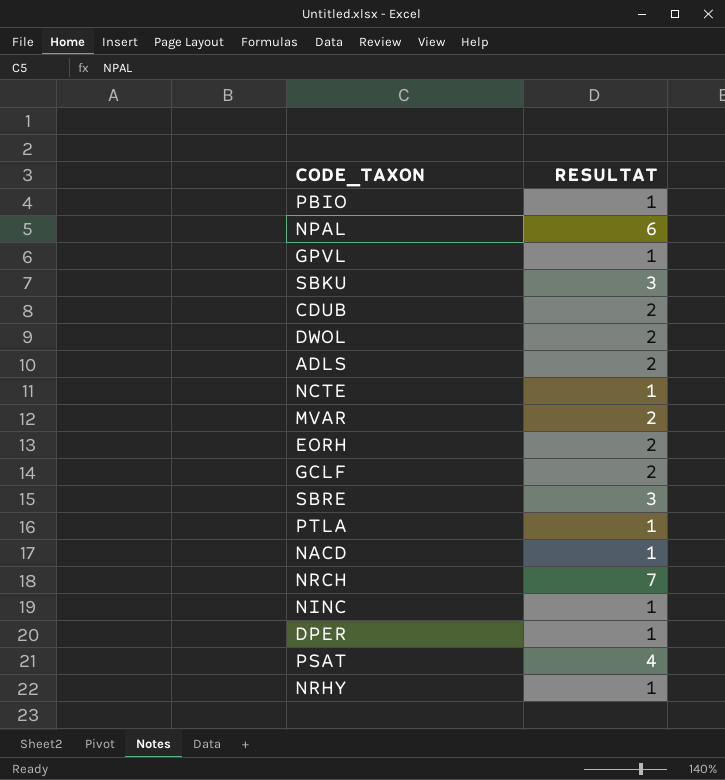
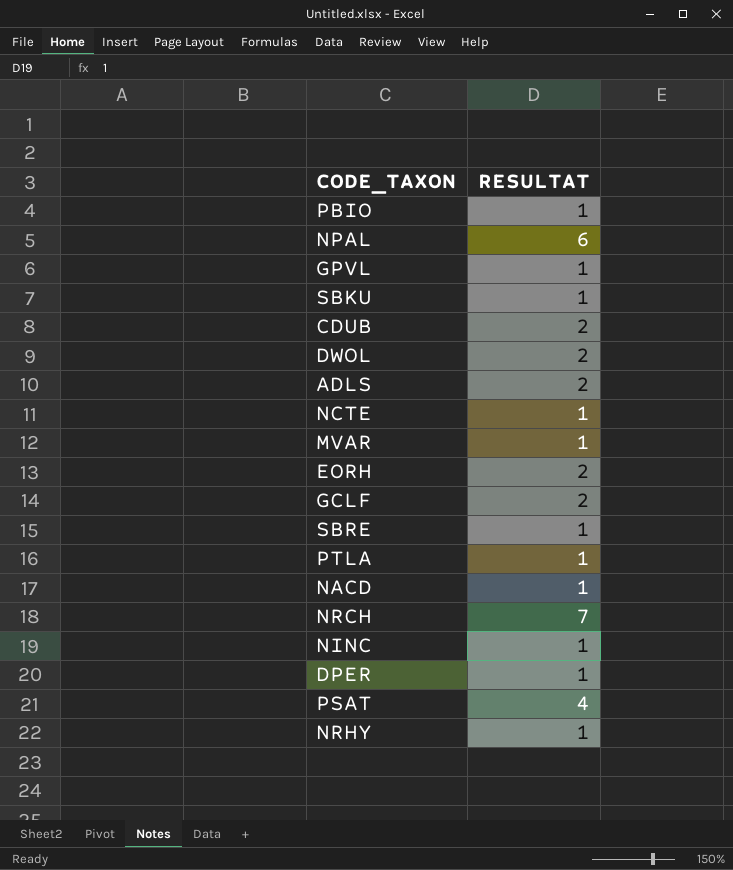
SBKU | RESULTAT: 3 -> 1
MVAR | RESULTAT: 2 -> 1
SBRE | RESULTAT: 3 -> 1

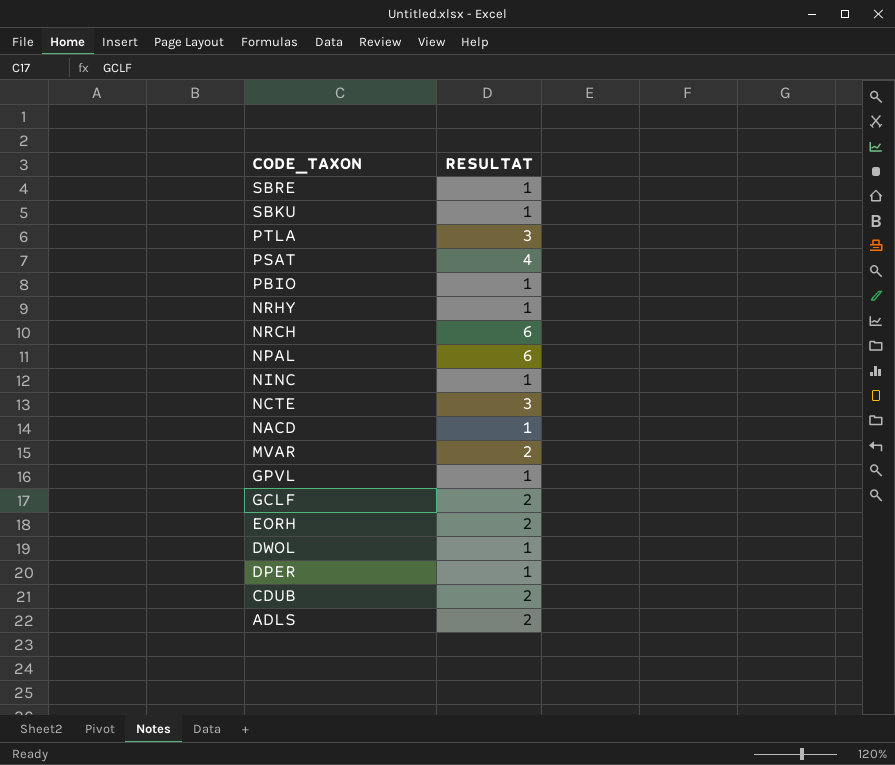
row order: none -> CODE_TAXON descending
PTLA | RESULTAT: 1 -> 3
NRCH | RESULTAT: 7 -> 6
NCTE | RESULTAT: 1 -> 3
MVAR | RESULTAT: 1 -> 2
DWOL | RESULTAT: 2 -> 1

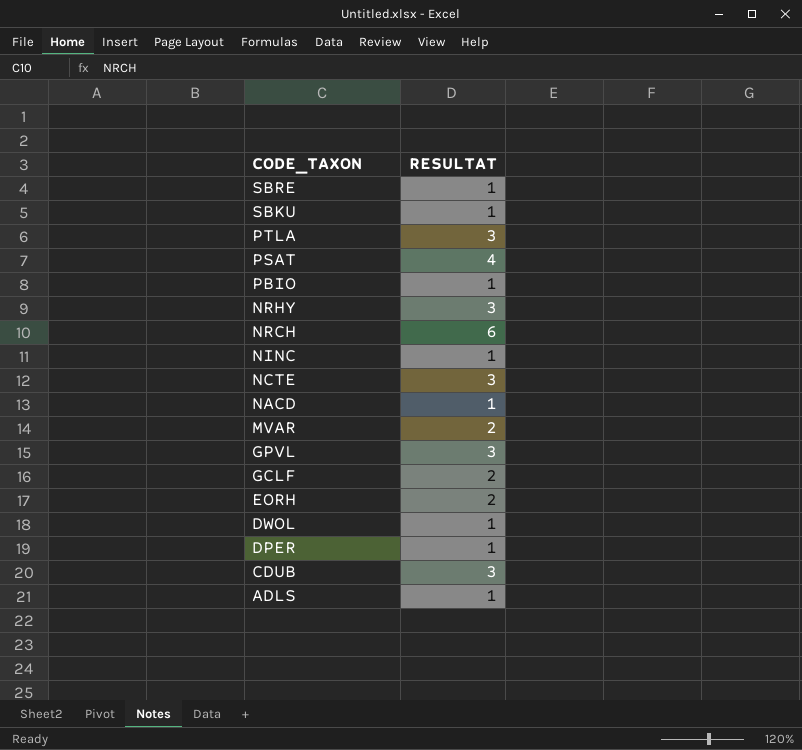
row NPAL: 6 -> none
NRHY | RESULTAT: 1 -> 3
GPVL | RESULTAT: 1 -> 3
CDUB | RESULTAT: 2 -> 3
ADLS | RESULTAT: 2 -> 1

